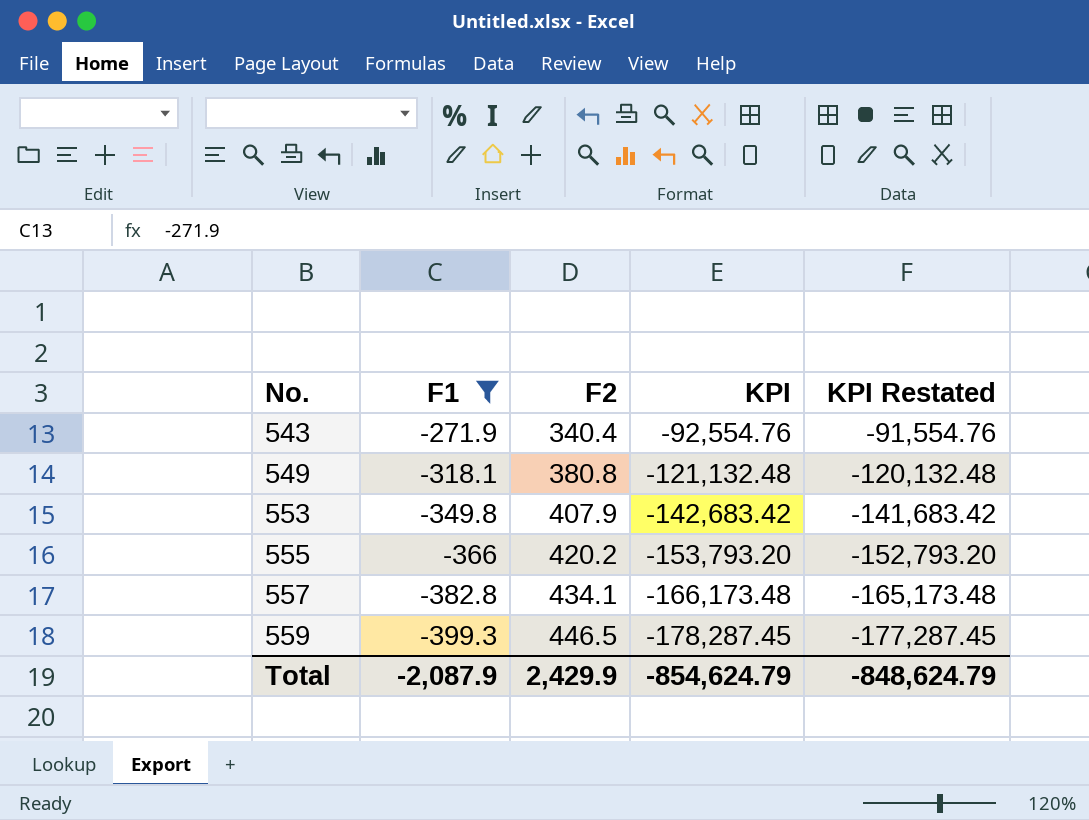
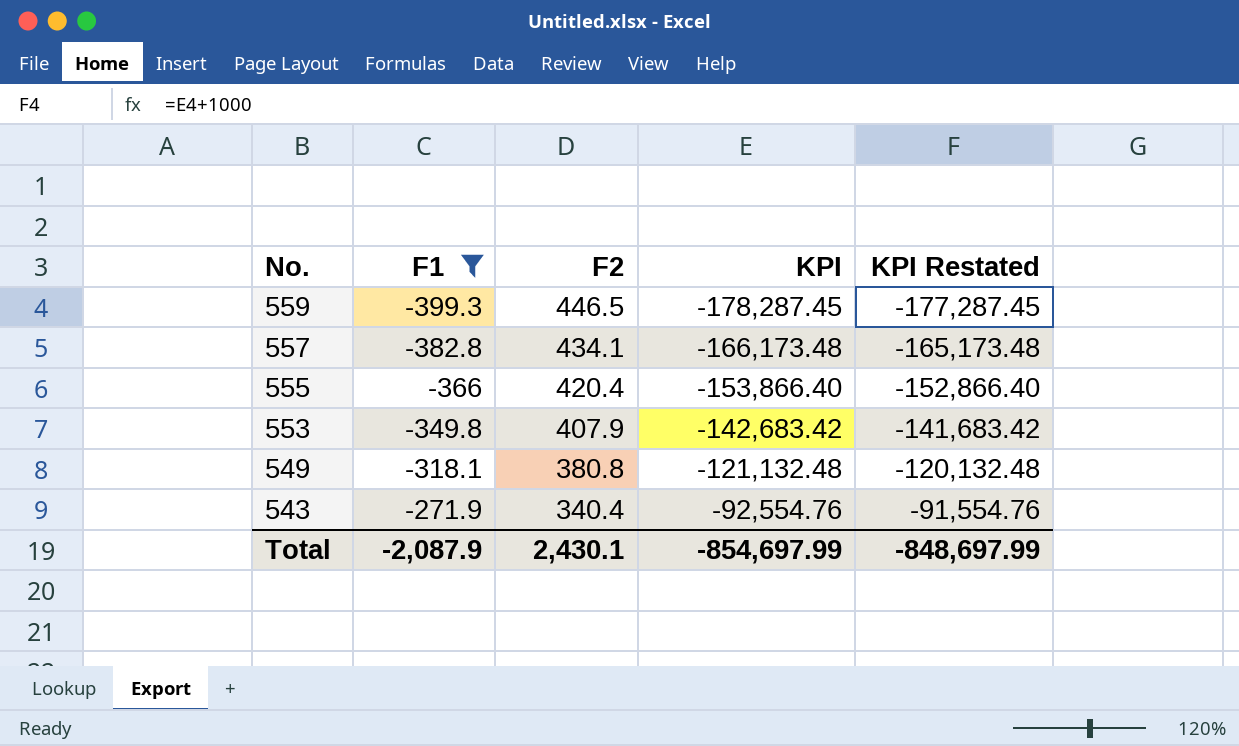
row order: No. ascending -> No. descending
555 | F2: 420.2 -> 420.4
555 | KPI: -153,793.20 -> -153,866.40
555 | KPI Restated: -152,793.20 -> -152,866.40
Total | F2: 2,429.9 -> 2,430.1
Total | KPI: -854,624.79 -> -854,697.99
Total | KPI Restated: -848,624.79 -> -848,697.99

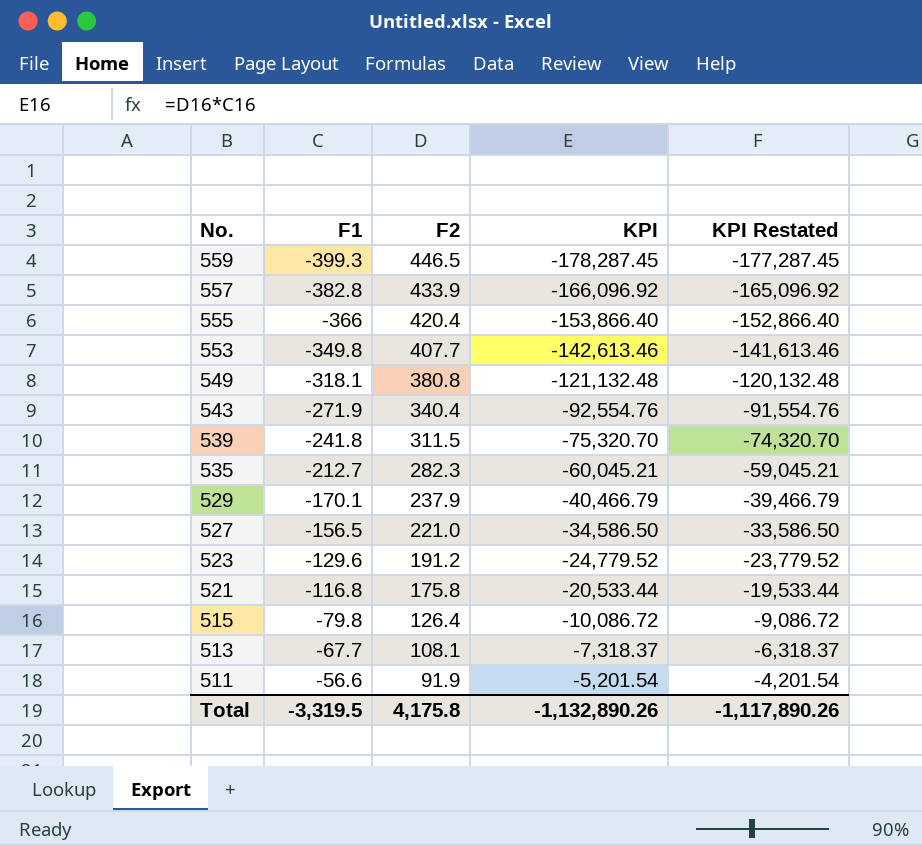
filter: F1 <= -271.9 -> none
557 | F2: 434.1 -> 433.9
557 | KPI: -166,173.48 -> -166,096.92
557 | KPI Restated: -165,173.48 -> -165,096.92
553 | F2: 407.9 -> 407.7
553 | KPI: -142,683.42 -> -142,613.46
553 | KPI Restated: -141,683.42 -> -141,613.46
Total | F1: -2,087.9 -> -3,319.5
Total | F2: 2,430.1 -> 4,175.8
Total | KPI: -854,697.99 -> -1,132,890.26
Total | KPI Restated: -848,697.99 -> -1,117,890.26

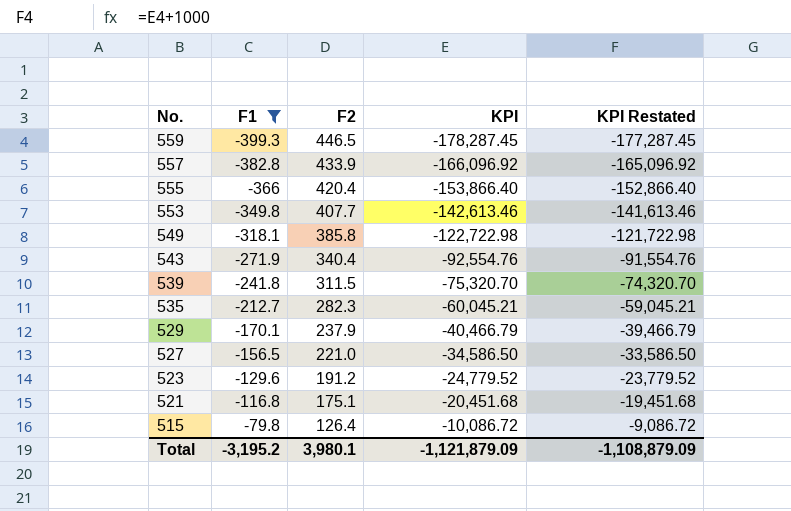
filter: none -> F1 <= -79.8
549 | F2: 380.8 -> 385.8
549 | KPI: -121,132.48 -> -122,722.98
549 | KPI Restated: -120,132.48 -> -121,722.98
521 | F2: 175.8 -> 175.1
521 | KPI: -20,533.44 -> -20,451.68
521 | KPI Restated: -19,533.44 -> -19,451.68
Total | F1: -3,319.5 -> -3,195.2
Total | F2: 4,175.8 -> 3,980.1
Total | KPI: -1,132,890.26 -> -1,121,879.09
Total | KPI Restated: -1,117,890.26 -> -1,108,879.09

